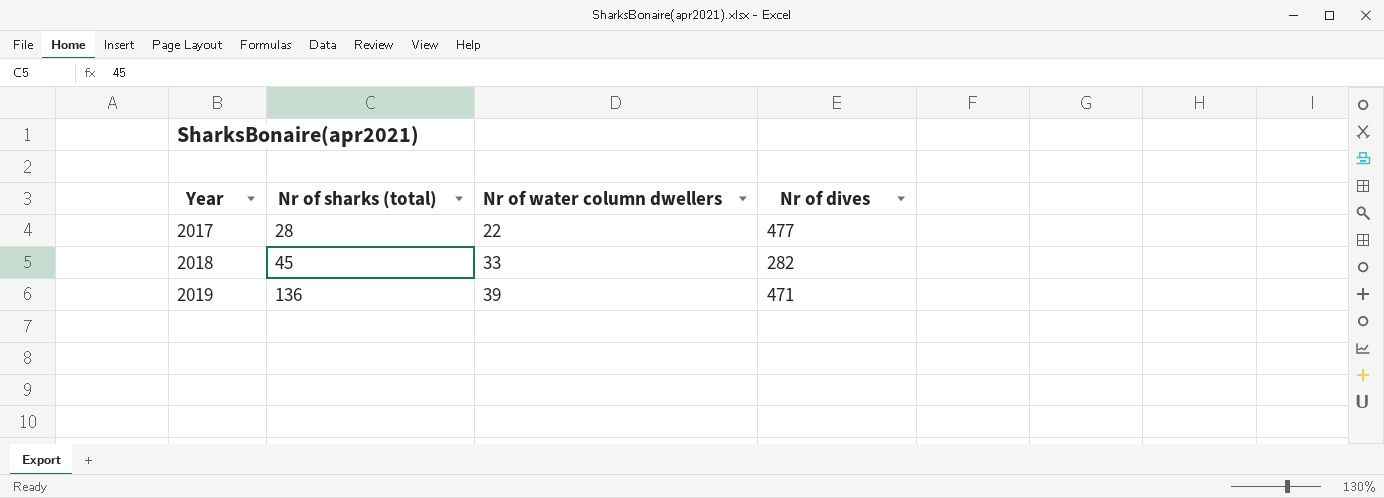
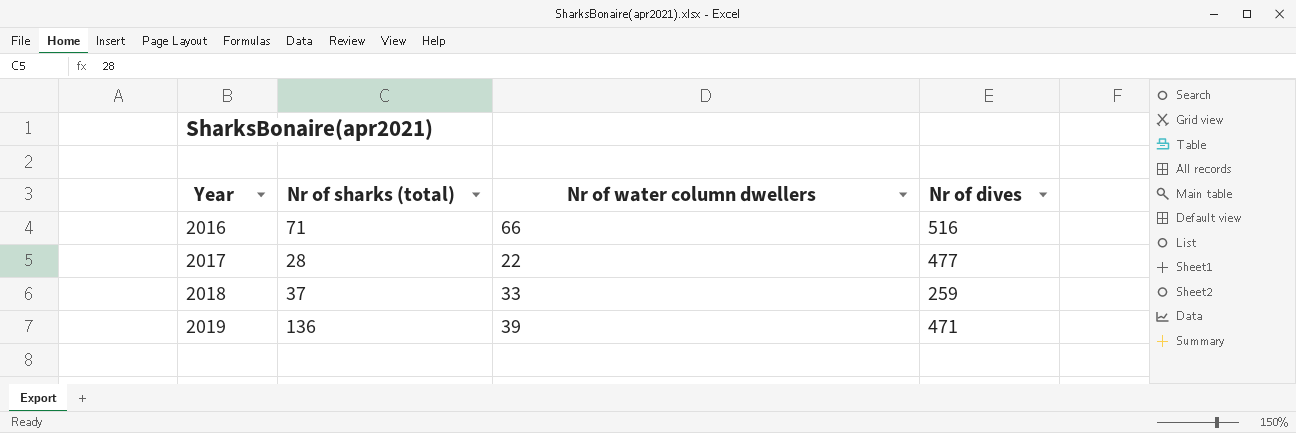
row 2016: none -> 71 | 66 | 516
2018 | Nr of sharks (total): 45 -> 37
2018 | Nr of dives: 282 -> 259

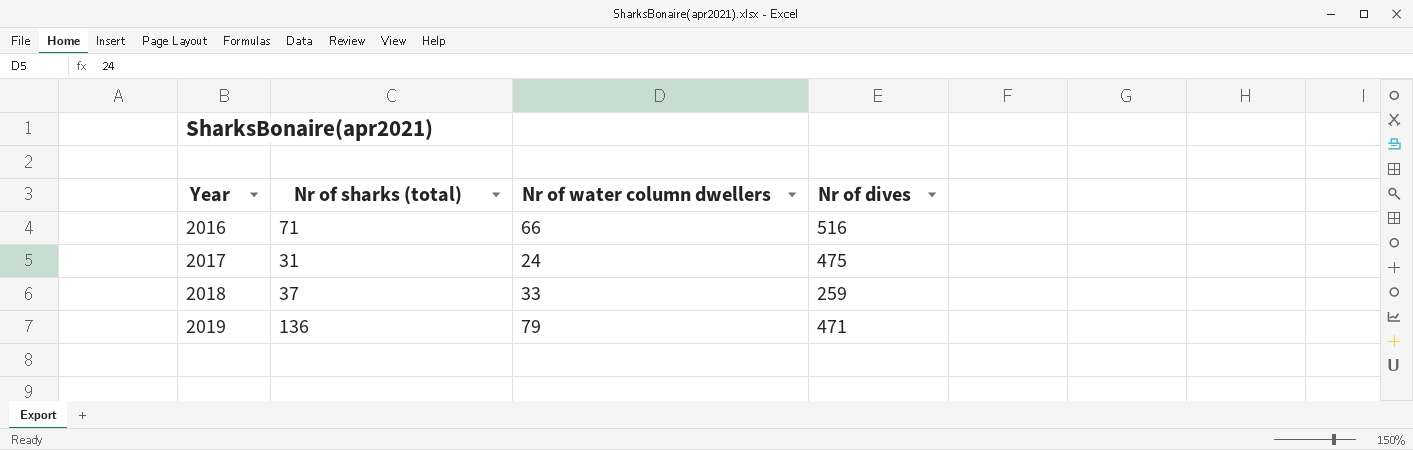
2017 | Nr of sharks (total): 28 -> 31
2017 | Nr of water column dwellers: 22 -> 24
2017 | Nr of dives: 477 -> 475
2019 | Nr of water column dwellers: 39 -> 79

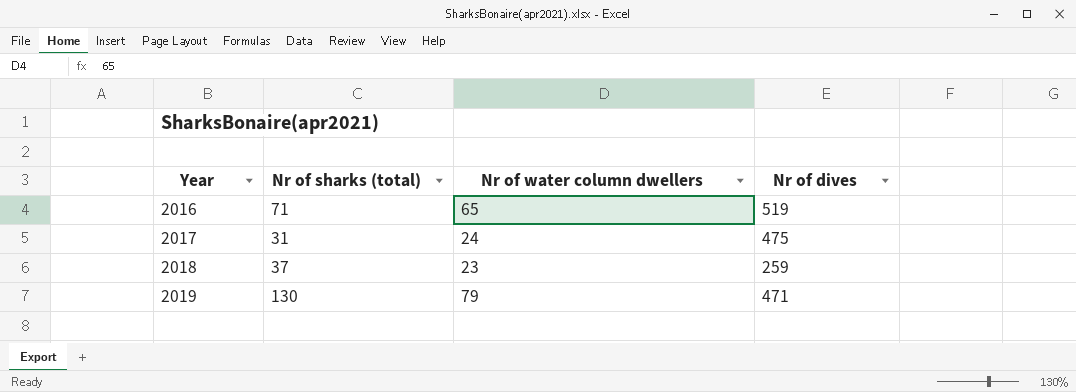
2016 | Nr of water column dwellers: 66 -> 65
2016 | Nr of dives: 516 -> 519
2018 | Nr of water column dwellers: 33 -> 23
2019 | Nr of sharks (total): 136 -> 130

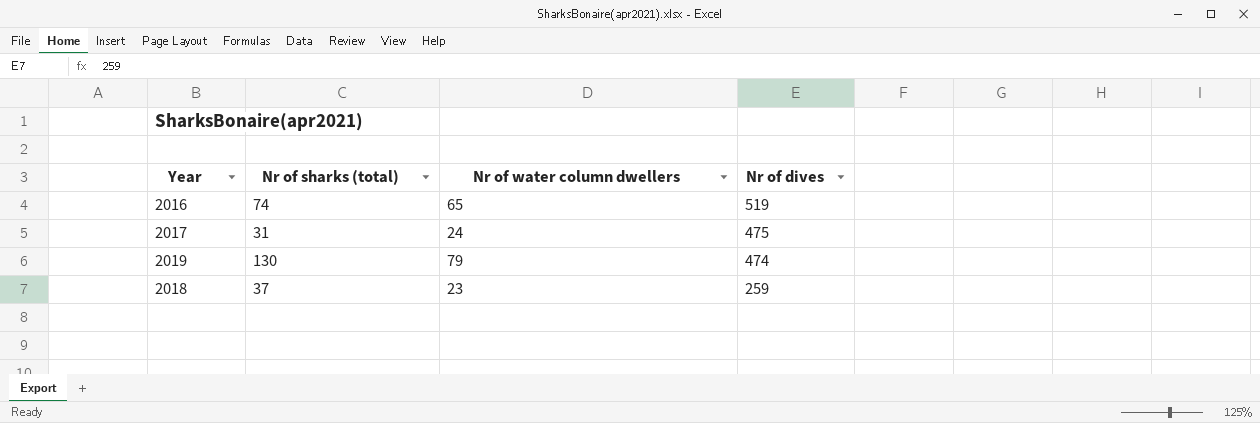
row order: Year ascending -> Nr of dives descending
2016 | Nr of sharks (total): 71 -> 74
2019 | Nr of dives: 471 -> 474

